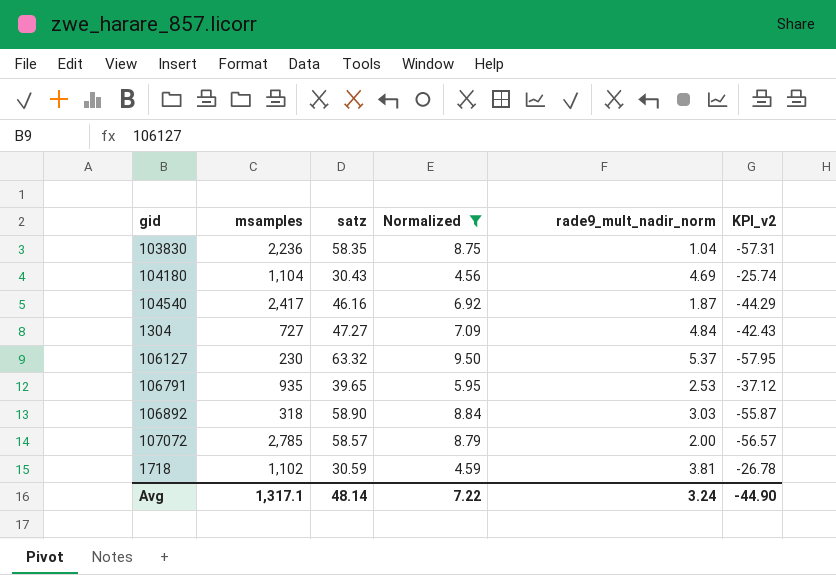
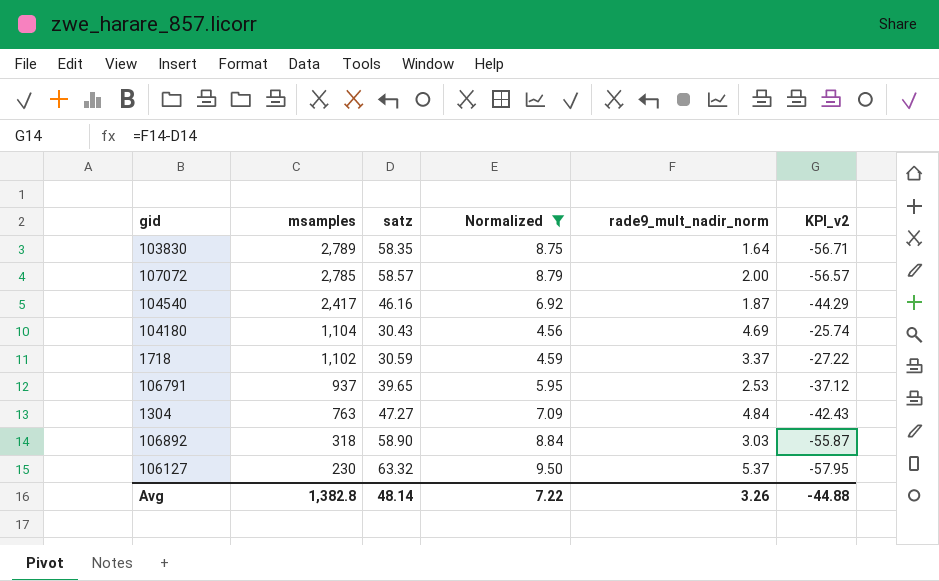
row order: none -> msamples descending
103830 | msamples: 2,236 -> 2,789
103830 | rade9_mult_nadir_norm: 1.04 -> 1.64
103830 | KPI_v2: -57.31 -> -56.71
1718 | rade9_mult_nadir_norm: 3.81 -> 3.37
1718 | KPI_v2: -26.78 -> -27.22
106791 | msamples: 935 -> 937
1304 | msamples: 727 -> 763
Avg | msamples: 1,317.1 -> 1,382.8
Avg | rade9_mult_nadir_norm: 3.24 -> 3.26
Avg | KPI_v2: -44.90 -> -44.88

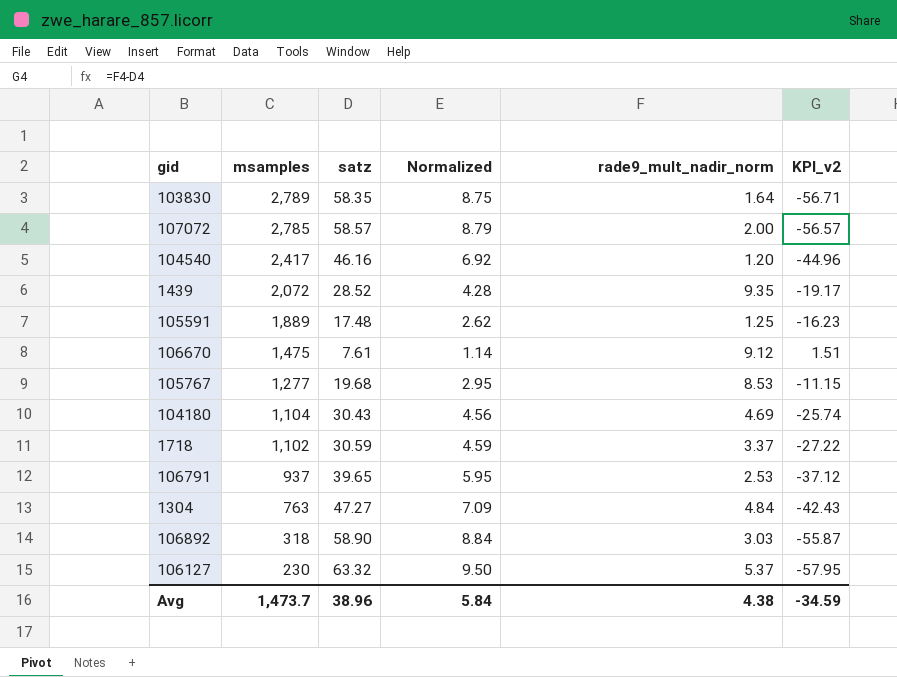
filter: Normalized >= 4.56 -> none
104540 | rade9_mult_nadir_norm: 1.87 -> 1.20
104540 | KPI_v2: -44.29 -> -44.96
Avg | msamples: 1,382.8 -> 1,473.7
Avg | satz: 48.14 -> 38.96
Avg | Normalized: 7.22 -> 5.84
Avg | rade9_mult_nadir_norm: 3.26 -> 4.38
Avg | KPI_v2: -44.88 -> -34.59

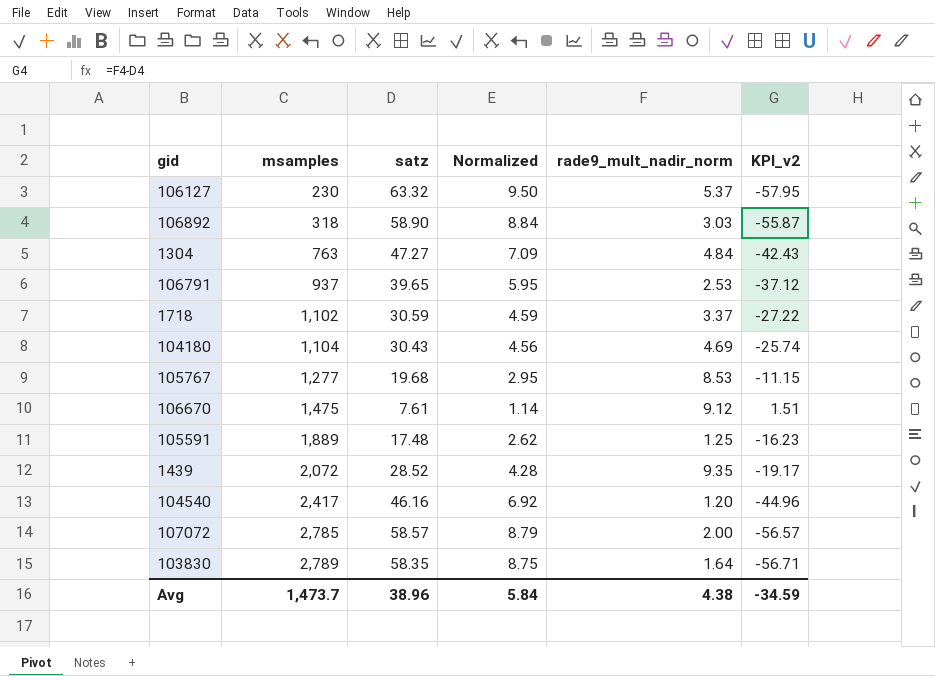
row order: msamples descending -> msamples ascending

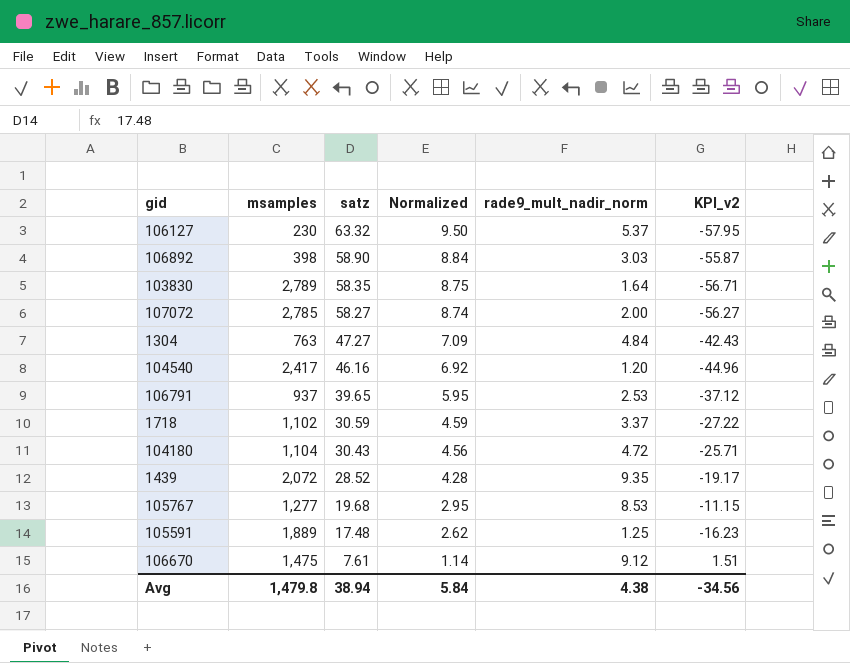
row order: msamples ascending -> satz descending
106892 | msamples: 318 -> 398
107072 | satz: 58.57 -> 58.27
107072 | Normalized: 8.79 -> 8.74
107072 | KPI_v2: -56.57 -> -56.27
104180 | rade9_mult_nadir_norm: 4.69 -> 4.72
104180 | KPI_v2: -25.74 -> -25.71
Avg | msamples: 1,473.7 -> 1,479.8
Avg | satz: 38.96 -> 38.94
Avg | KPI_v2: -34.59 -> -34.56

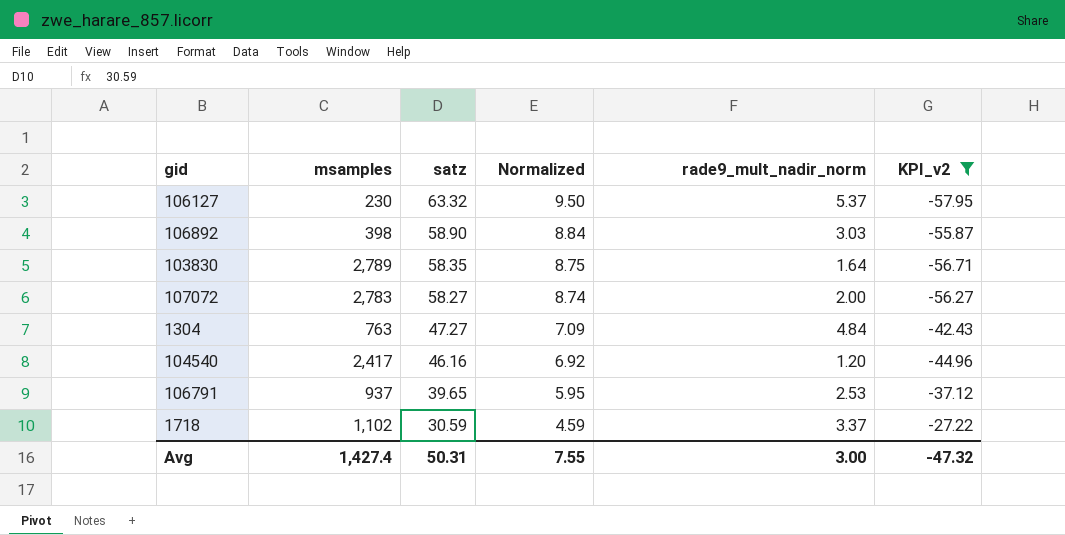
filter: none -> KPI_v2 <= -27.22
107072 | msamples: 2,785 -> 2,783
Avg | msamples: 1,479.8 -> 1,427.4
Avg | satz: 38.94 -> 50.31
Avg | Normalized: 5.84 -> 7.55
Avg | rade9_mult_nadir_norm: 4.38 -> 3.00
Avg | KPI_v2: -34.56 -> -47.32

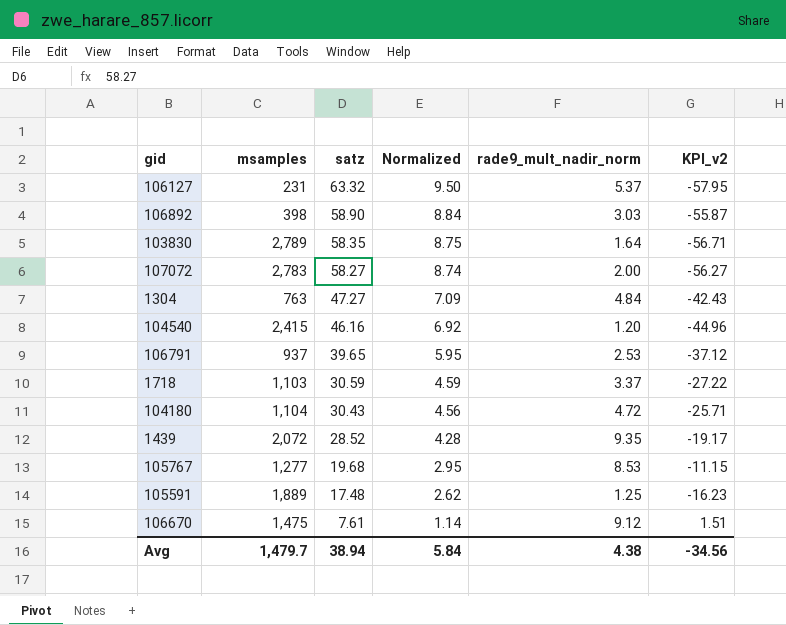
filter: KPI_v2 <= -27.22 -> none
106127 | msamples: 230 -> 231
104540 | msamples: 2,417 -> 2,415
1718 | msamples: 1,102 -> 1,103
Avg | msamples: 1,427.4 -> 1,479.7
Avg | satz: 50.31 -> 38.94
Avg | Normalized: 7.55 -> 5.84
Avg | rade9_mult_nadir_norm: 3.00 -> 4.38
Avg | KPI_v2: -47.32 -> -34.56

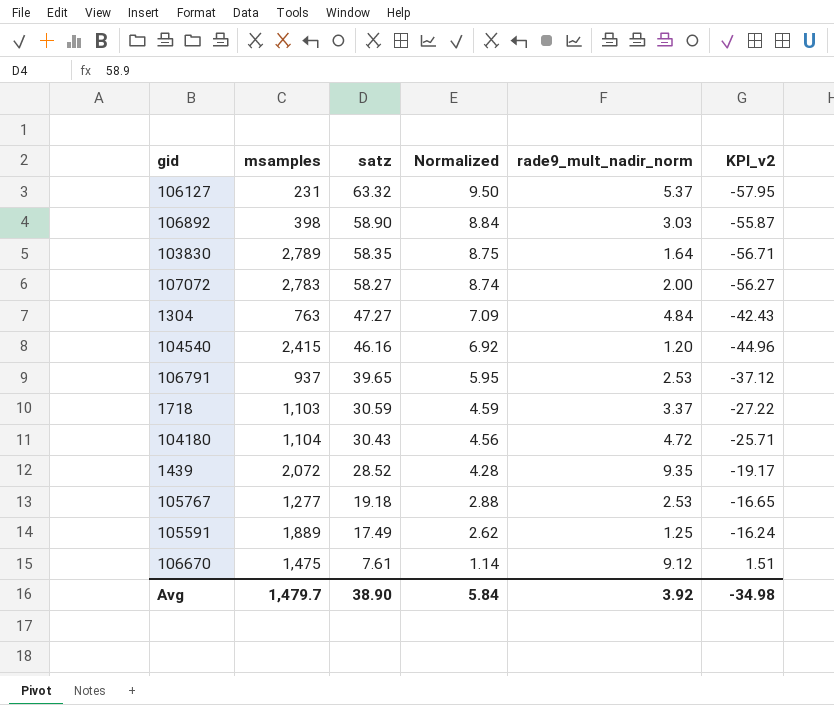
105767 | satz: 19.68 -> 19.18
105767 | Normalized: 2.95 -> 2.88
105767 | rade9_mult_nadir_norm: 8.53 -> 2.53
105767 | KPI_v2: -11.15 -> -16.65
105591 | satz: 17.48 -> 17.49
105591 | KPI_v2: -16.23 -> -16.24
Avg | satz: 38.94 -> 38.90
Avg | rade9_mult_nadir_norm: 4.38 -> 3.92
Avg | KPI_v2: -34.56 -> -34.98

